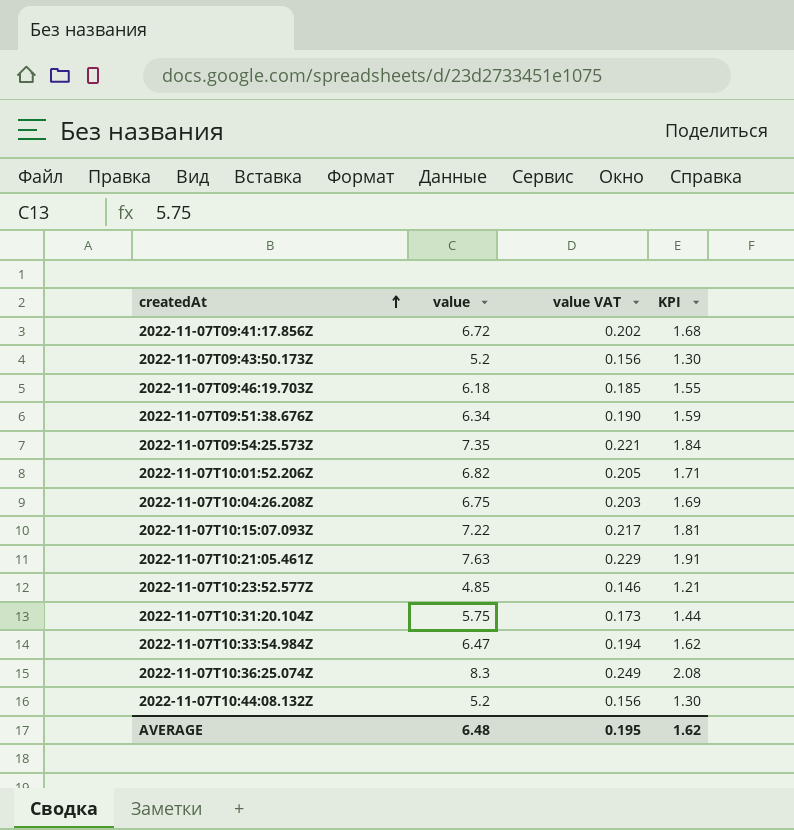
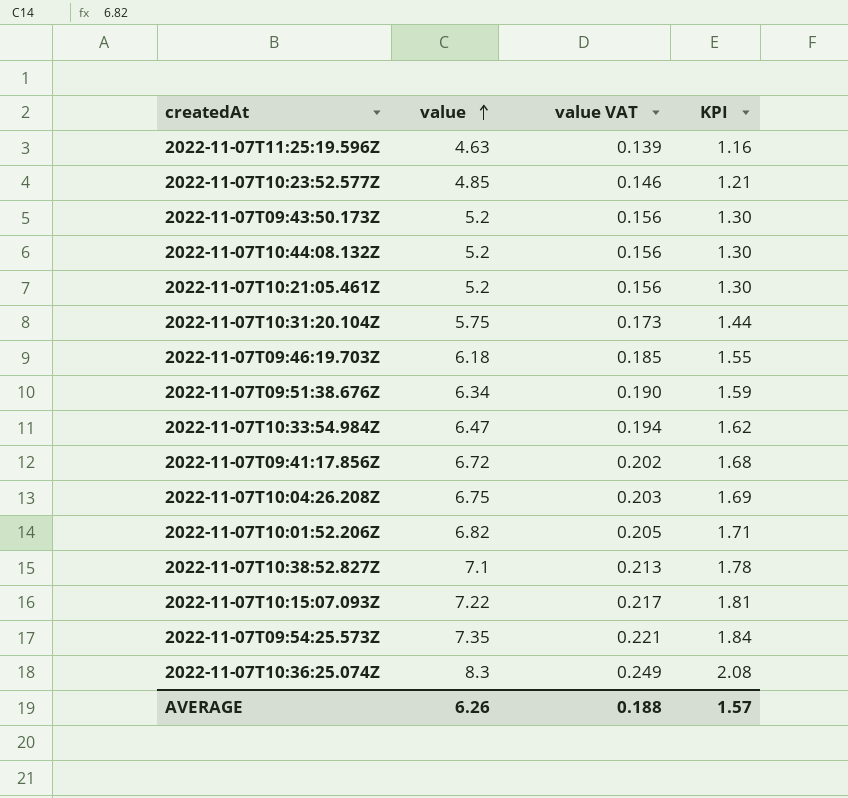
row order: createdAt ascending -> value ascending
row 2022-11-07T11:25:19.596Z: none -> 4.63 | 0.139 | 1.16
2022-11-07T10:21:05.461Z | value: 7.63 -> 5.2
2022-11-07T10:21:05.461Z | value VAT: 0.229 -> 0.156
2022-11-07T10:21:05.461Z | KPI: 1.91 -> 1.30
row 2022-11-07T10:38:52.827Z: none -> 7.1 | 0.213 | 1.78
AVERAGE | value: 6.48 -> 6.26
AVERAGE | value VAT: 0.195 -> 0.188
AVERAGE | KPI: 1.62 -> 1.57

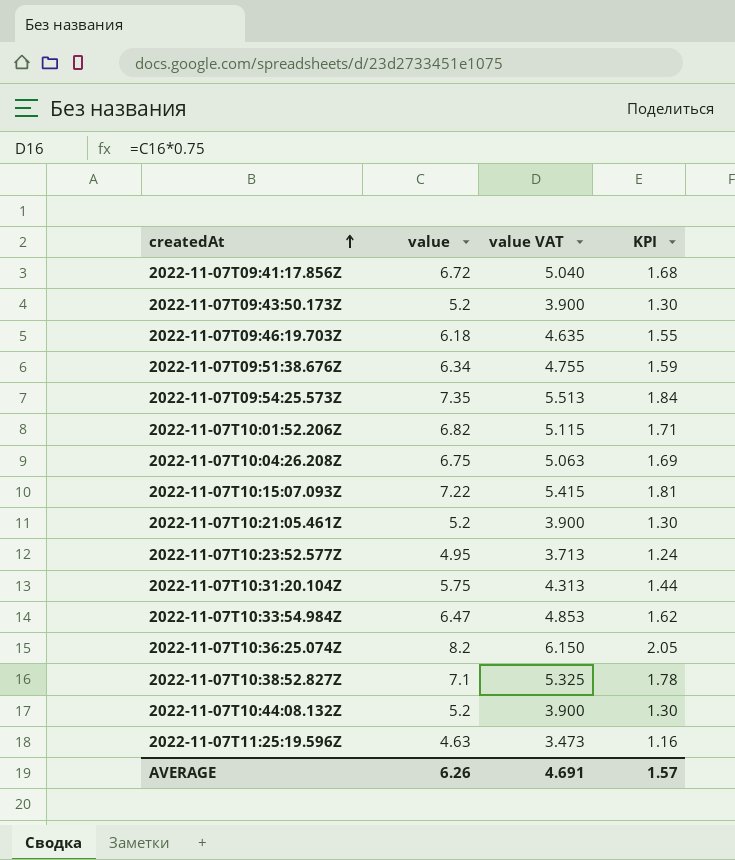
row order: value ascending -> createdAt ascending
column value VAT | formula: [value] * 0.03 -> [value] * 0.75
2022-11-07T10:23:52.577Z | value: 4.85 -> 4.95
2022-11-07T10:23:52.577Z | KPI: 1.21 -> 1.24
2022-11-07T10:36:25.074Z | value: 8.3 -> 8.2
2022-11-07T10:36:25.074Z | KPI: 2.08 -> 2.05
AVERAGE | value VAT: 0.188 -> 4.691

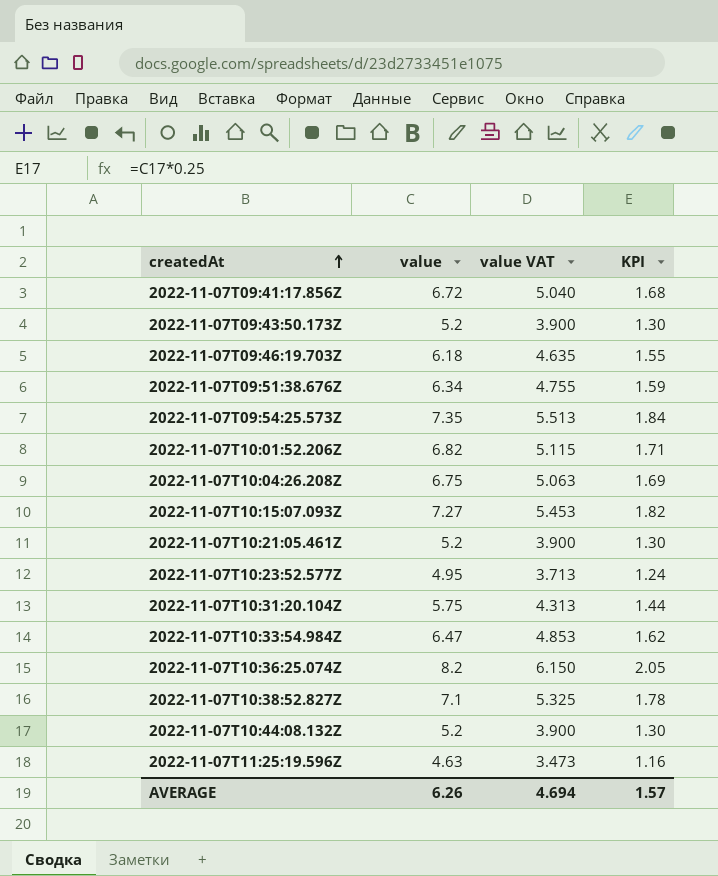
2022-11-07T10:15:07.093Z | value: 7.22 -> 7.27
2022-11-07T10:15:07.093Z | value VAT: 5.415 -> 5.453
2022-11-07T10:15:07.093Z | KPI: 1.81 -> 1.82
AVERAGE | value VAT: 4.691 -> 4.694

